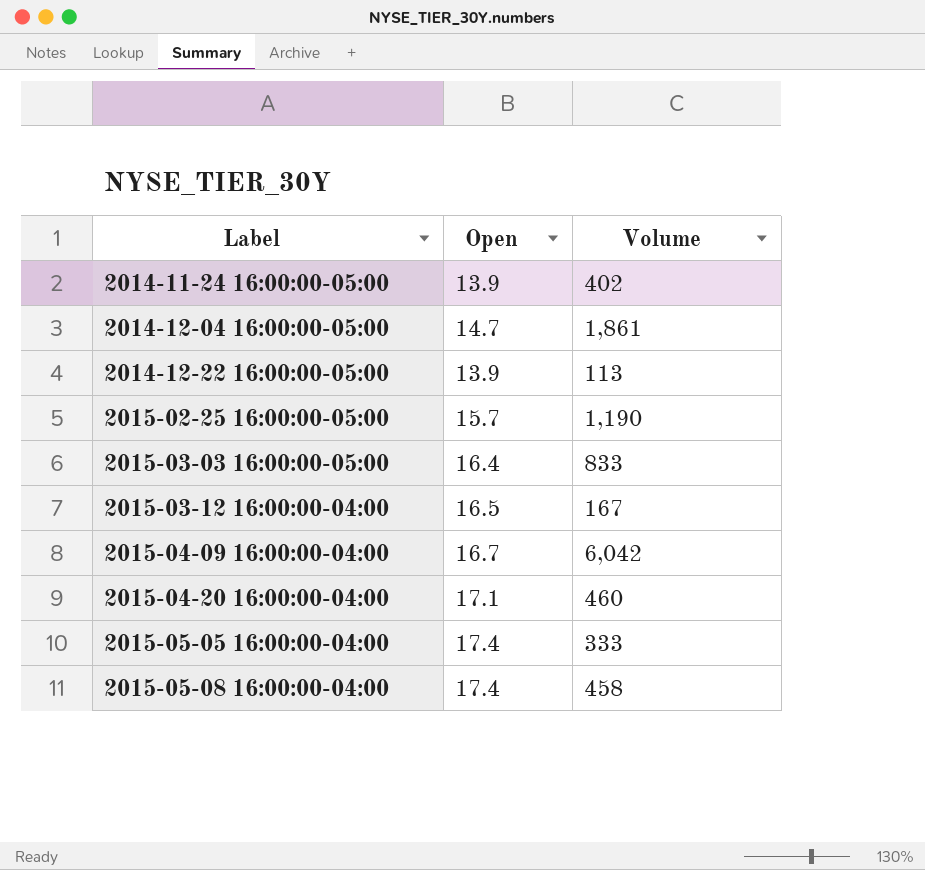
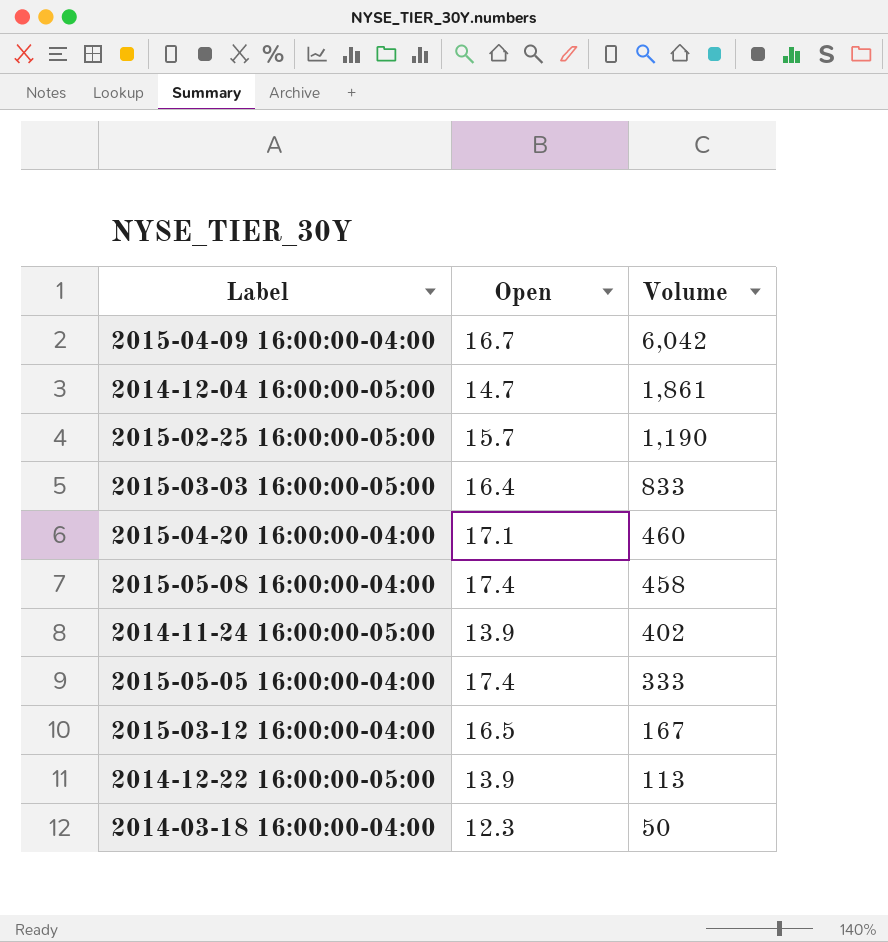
row order: Label ascending -> Volume descending
row 2014-03-18 16:00:00-04:00: none -> 12.3 | 50

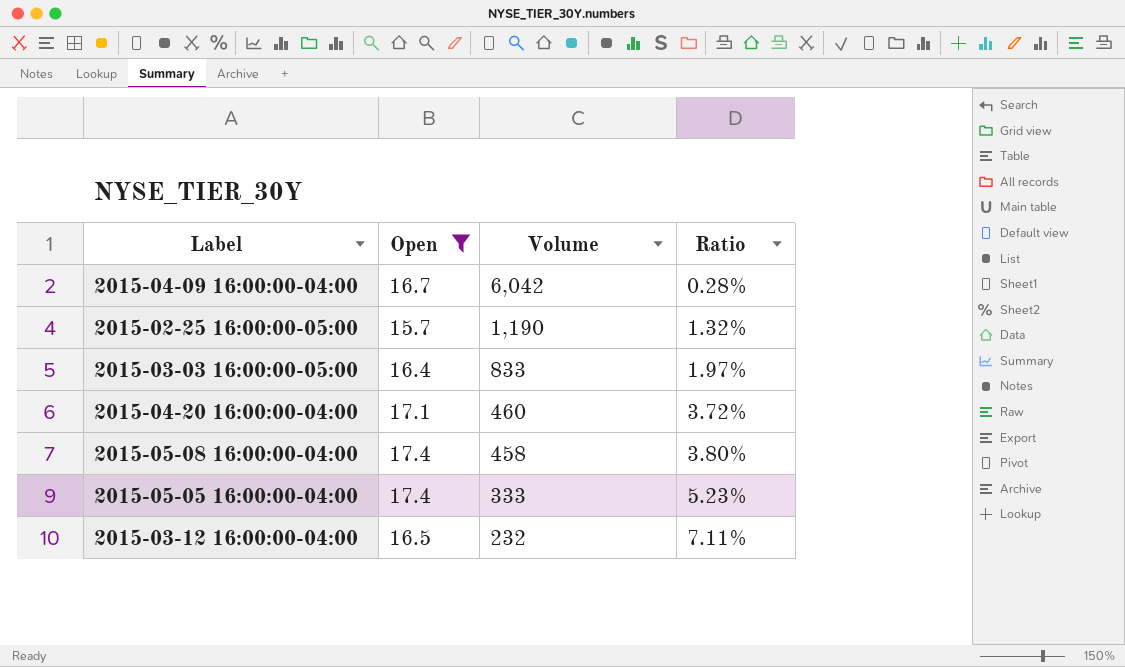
filter: none -> Open >= 15.7
column Ratio | formula: none -> [Open] / [Volume]
2015-03-12 16:00:00-04:00 | Volume: 167 -> 232

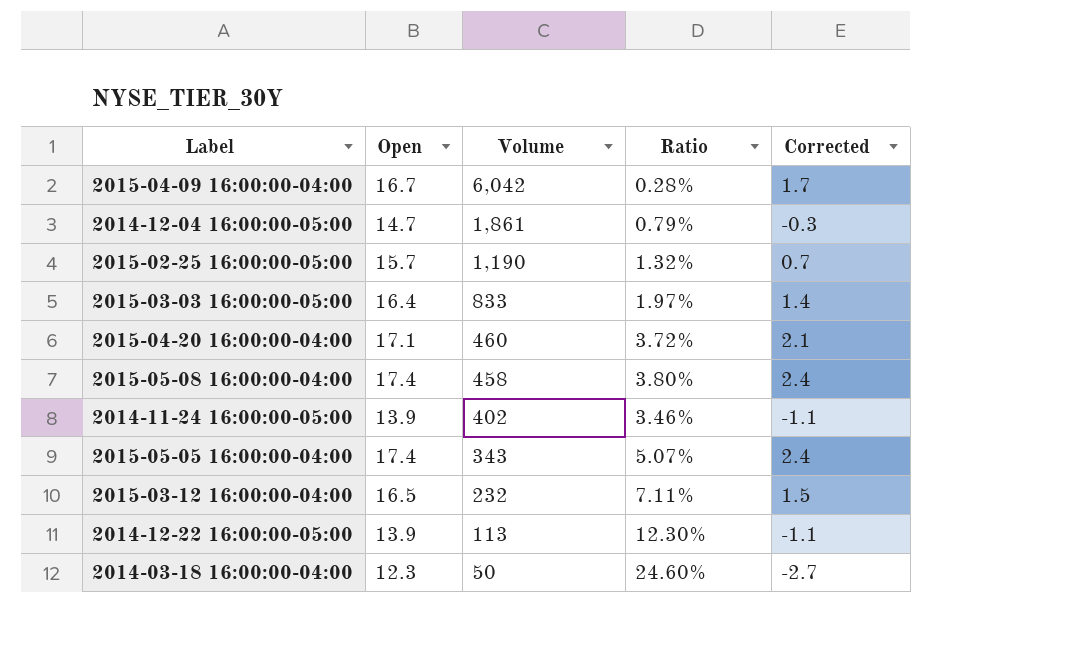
filter: Open >= 15.7 -> none
column Corrected | formula: none -> [Open] - 15
2015-05-05 16:00:00-04:00 | Volume: 333 -> 343
2015-05-05 16:00:00-04:00 | Ratio: 5.23% -> 5.07%

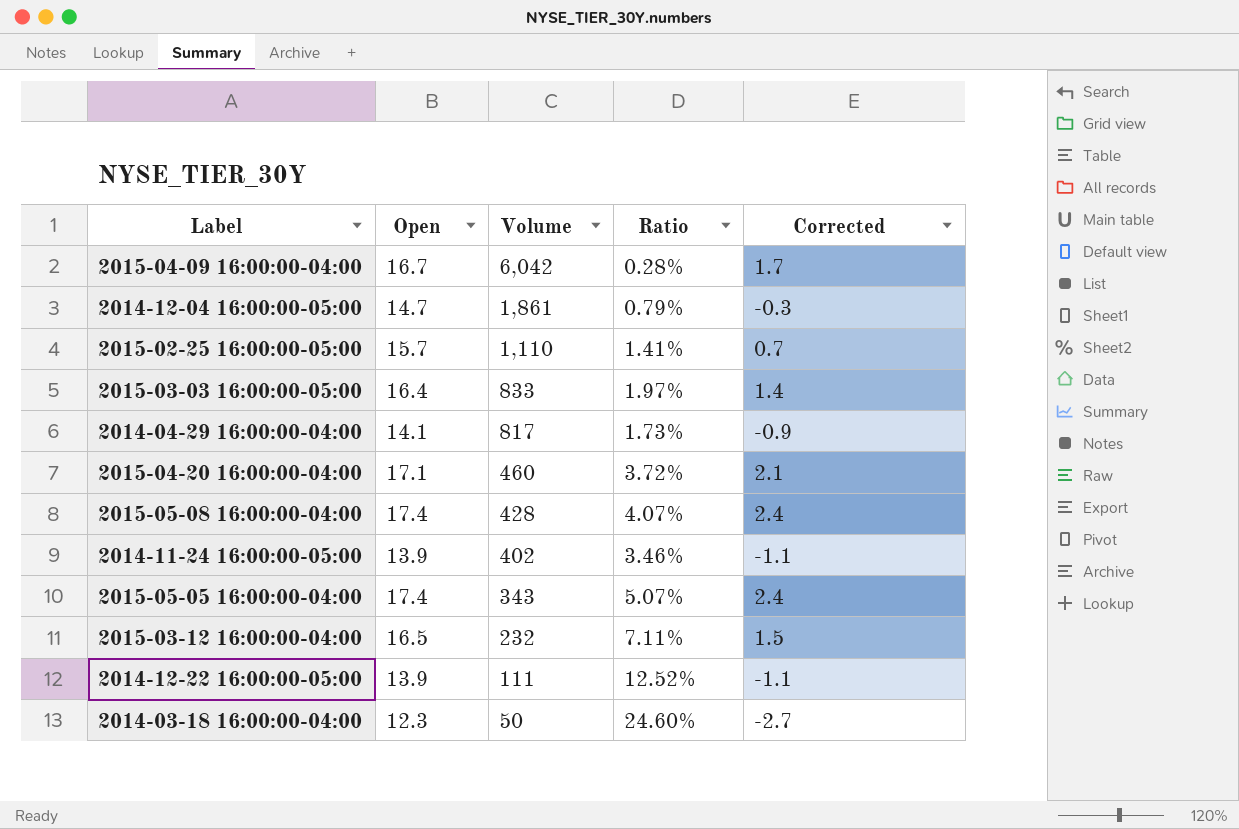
2015-02-25 16:00:00-05:00 | Volume: 1,190 -> 1,110
2015-02-25 16:00:00-05:00 | Ratio: 1.32% -> 1.41%
row 2014-04-29 16:00:00-04:00: none -> 14.1 | 817 | 1.73% | -0.9
2015-05-08 16:00:00-04:00 | Volume: 458 -> 428
2015-05-08 16:00:00-04:00 | Ratio: 3.80% -> 4.07%
2014-12-22 16:00:00-05:00 | Volume: 113 -> 111
2014-12-22 16:00:00-05:00 | Ratio: 12.30% -> 12.52%

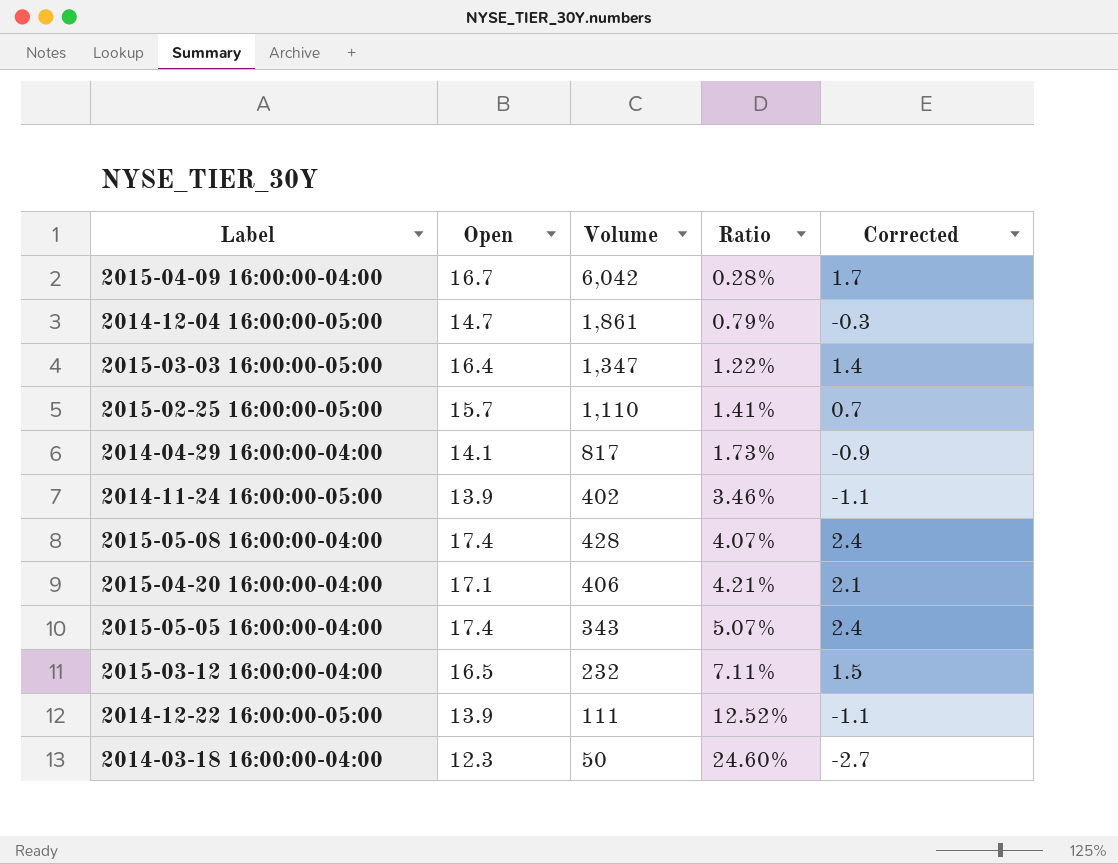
row order: Volume descending -> Ratio ascending
2015-03-03 16:00:00-05:00 | Volume: 833 -> 1,347
2015-03-03 16:00:00-05:00 | Ratio: 1.97% -> 1.22%
2015-04-20 16:00:00-04:00 | Volume: 460 -> 406
2015-04-20 16:00:00-04:00 | Ratio: 3.72% -> 4.21%

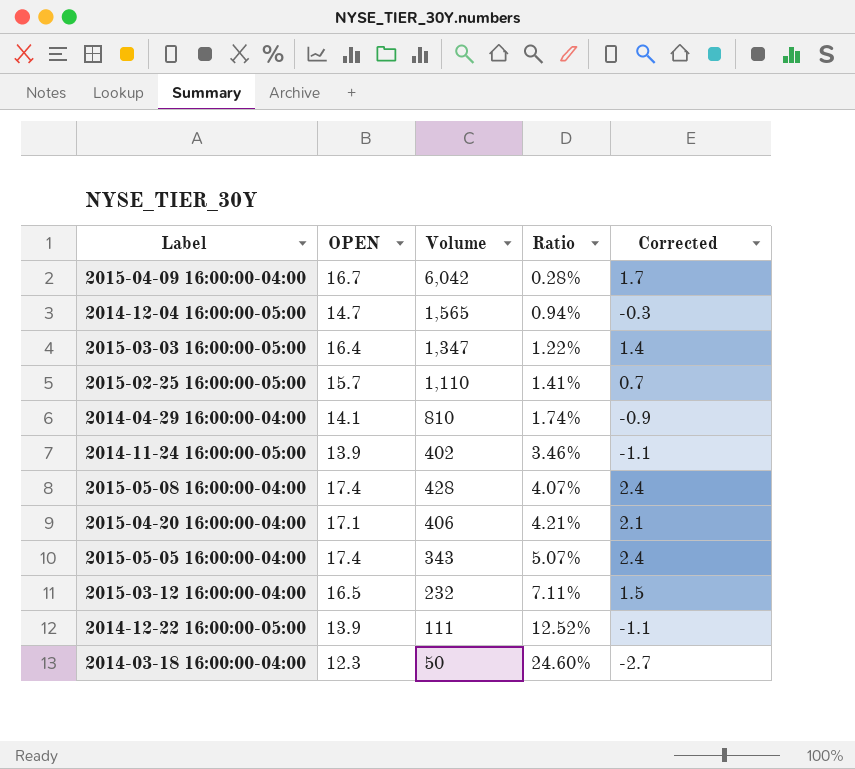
column name: Open -> OPEN
2014-12-04 16:00:00-05:00 | Volume: 1,861 -> 1,565
2014-12-04 16:00:00-05:00 | Ratio: 0.79% -> 0.94%
2014-04-29 16:00:00-04:00 | Volume: 817 -> 810
2014-04-29 16:00:00-04:00 | Ratio: 1.73% -> 1.74%

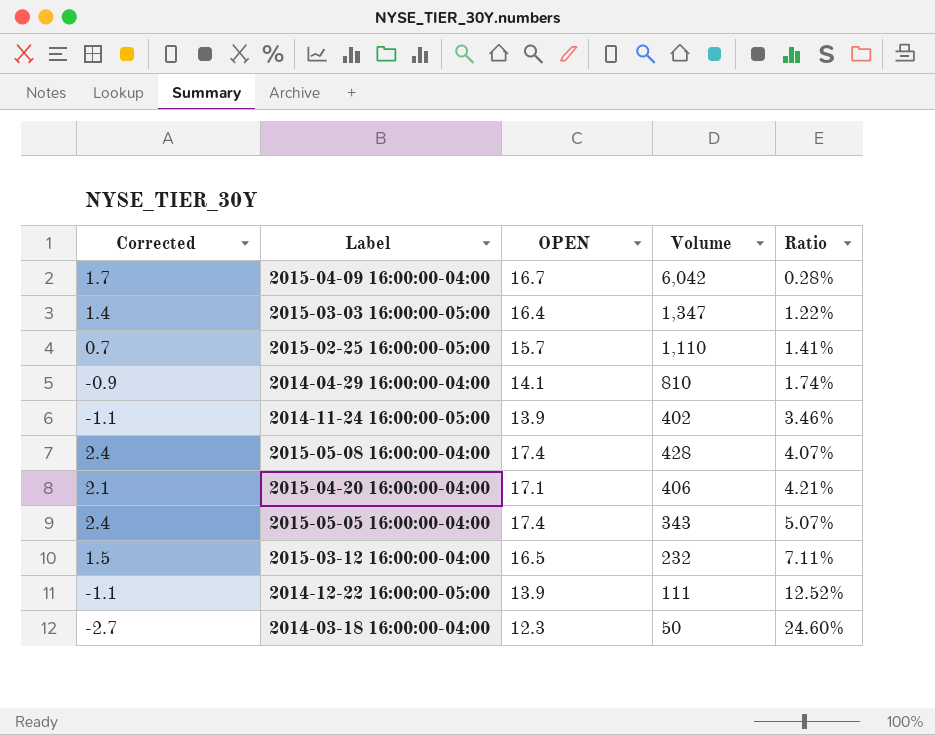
column Corrected | position: 5 -> 1
row 2014-12-04 16:00:00-05:00: 14.7 | 1,565 | 0.94% | -0.3 -> none

